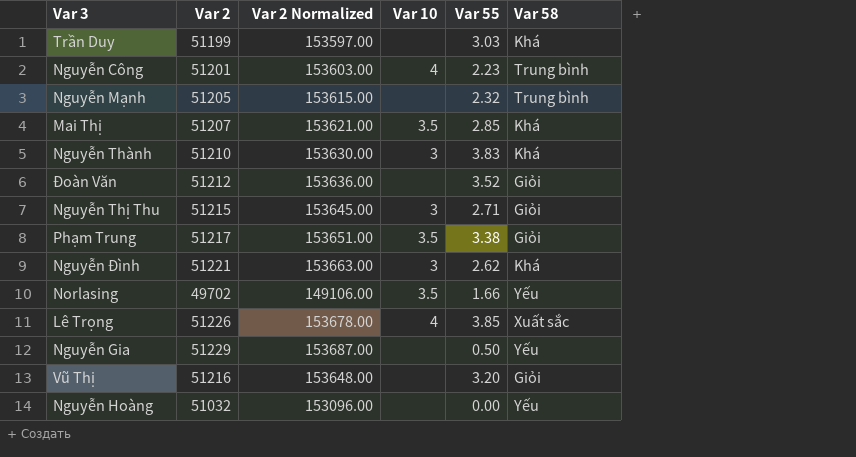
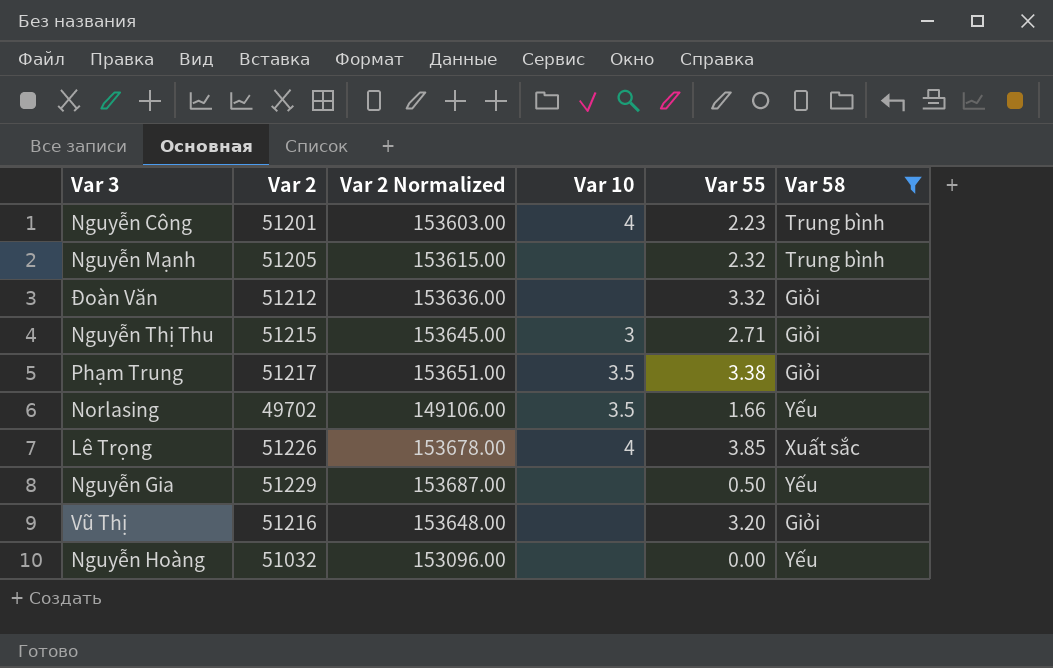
filter: none -> Var 58 != Khá
Đoàn Văn | Var 55: 3.52 -> 3.32

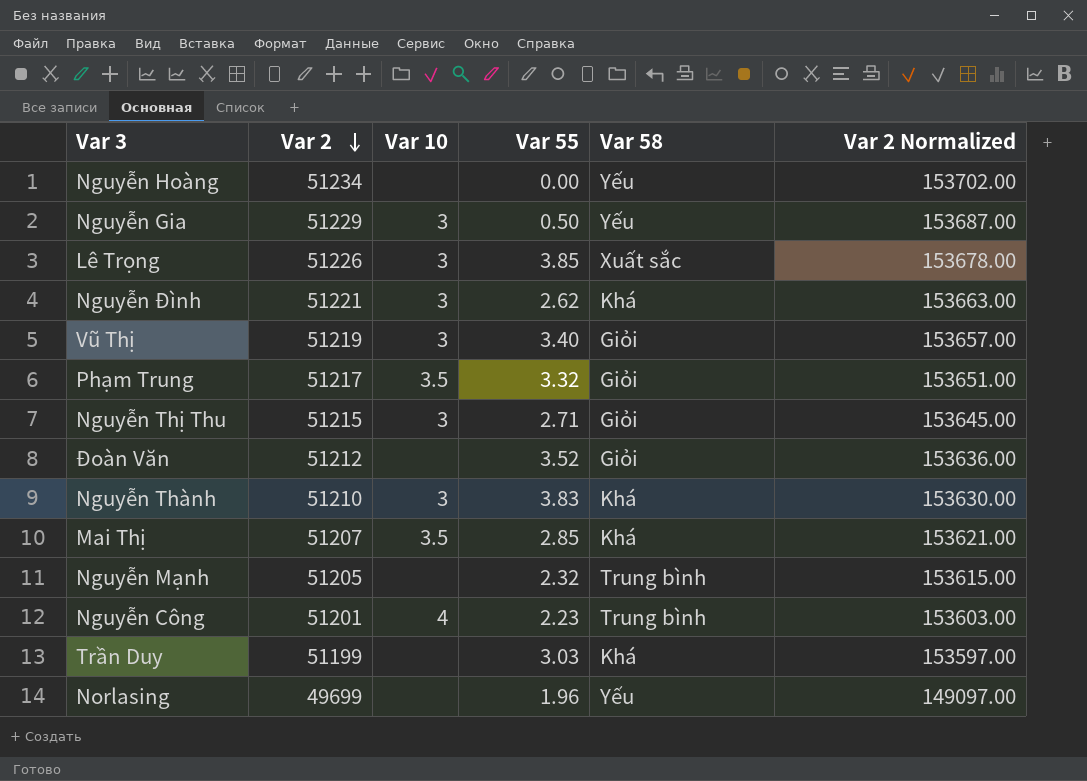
filter: Var 58 != Khá -> none
row order: none -> Var 2 descending
column Var 2 Normalized | position: 3 -> 6
Nguyễn Hoàng | Var 2: 51032 -> 51234
Nguyễn Hoàng | Var 2 Normalized: 153096.00 -> 153702.00
Nguyễn Gia | Var 10: none -> 3
Lê Trọng | Var 10: 4 -> 3
Vũ Thị | Var 2: 51216 -> 51219
Vũ Thị | Var 10: none -> 3
Vũ Thị | Var 55: 3.20 -> 3.40
Vũ Thị | Var 2 Normalized: 153648.00 -> 153657.00
Phạm Trung | Var 55: 3.38 -> 3.32
Đoàn Văn | Var 55: 3.32 -> 3.52
Norlasing | Var 2: 49702 -> 49699
Norlasing | Var 10: 3.5 -> none
Norlasing | Var 55: 1.66 -> 1.96
Norlasing | Var 2 Normalized: 149106.00 -> 149097.00

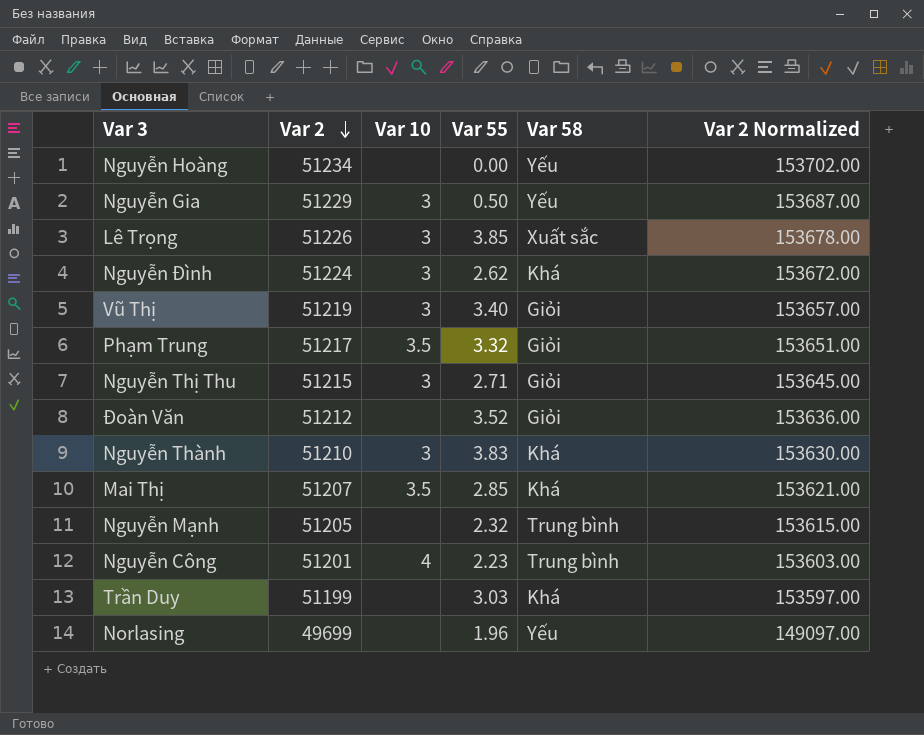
Nguyễn Đình | Var 2: 51221 -> 51224
Nguyễn Đình | Var 2 Normalized: 153663.00 -> 153672.00

